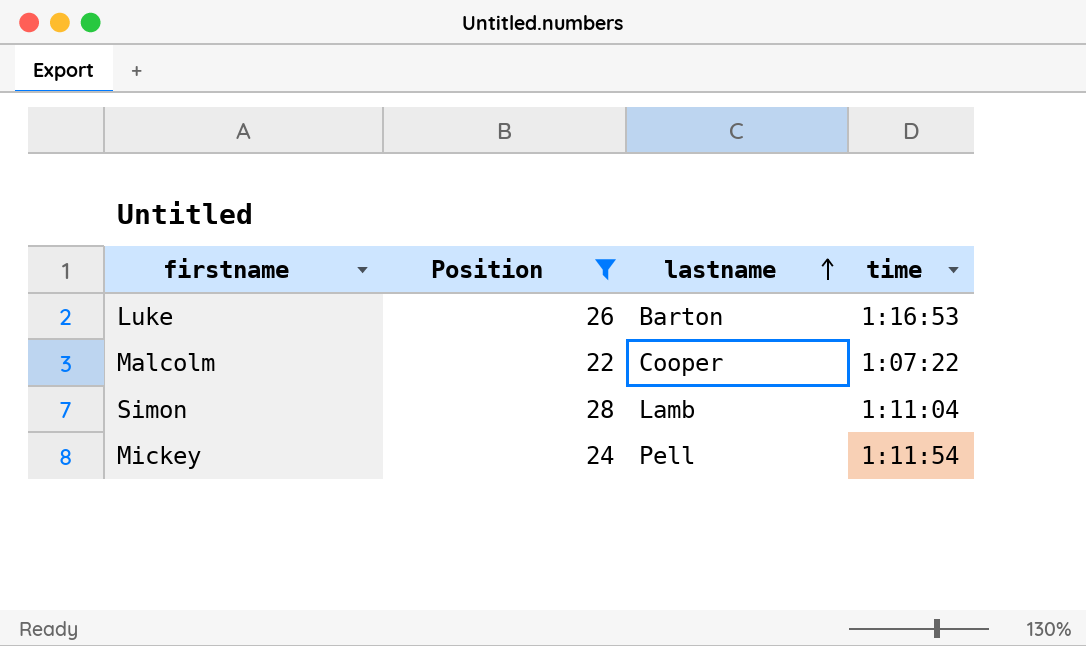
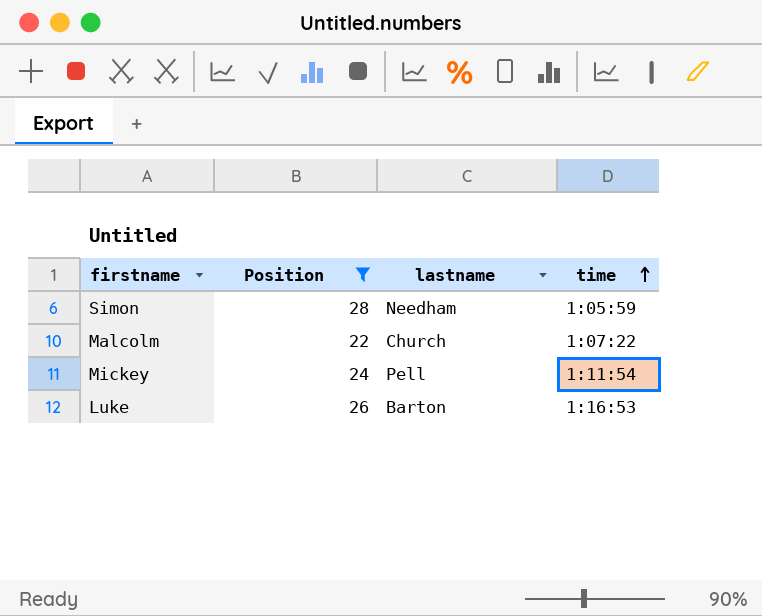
row order: lastname ascending -> time ascending
Simon | lastname: Lamb -> Needham
Simon | time: 1:11:04 -> 1:05:59
Malcolm | lastname: Cooper -> Church

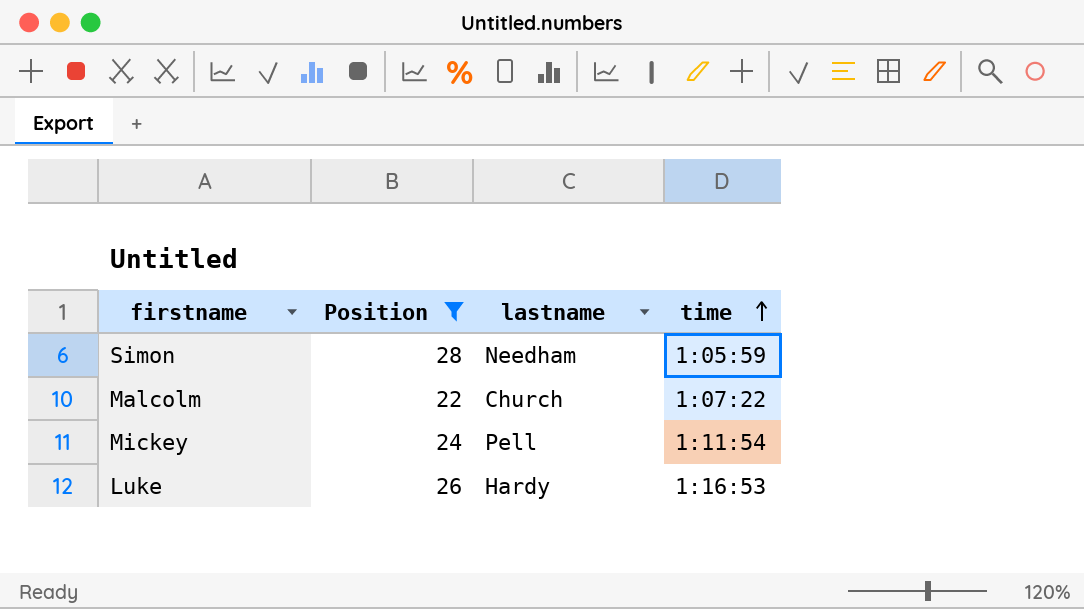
Luke | lastname: Barton -> Hardy

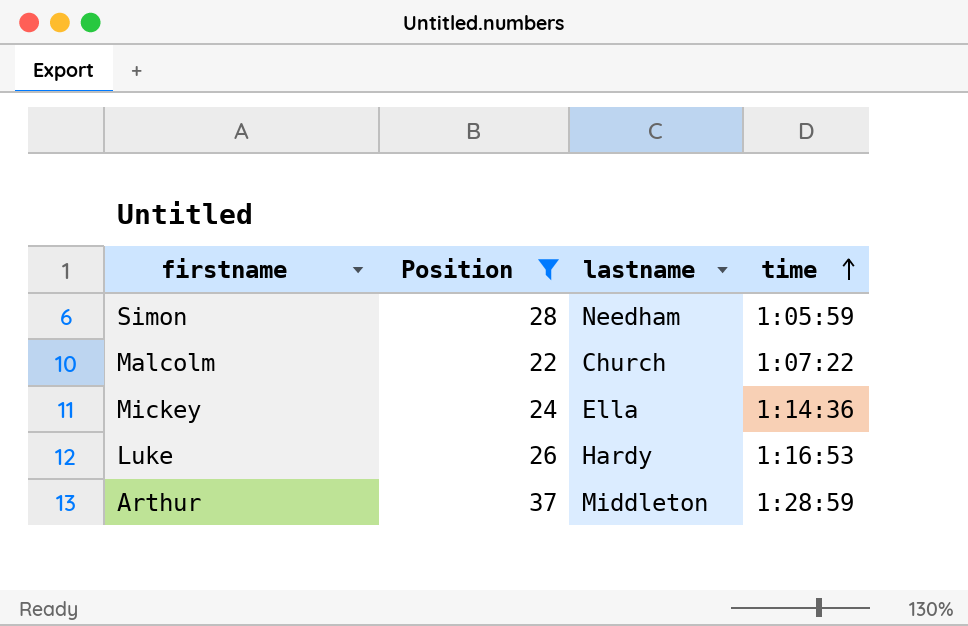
Mickey | lastname: Pell -> Ella
Mickey | time: 1:11:54 -> 1:14:36
row Arthur: none -> 37 | Middleton | 1:28:59

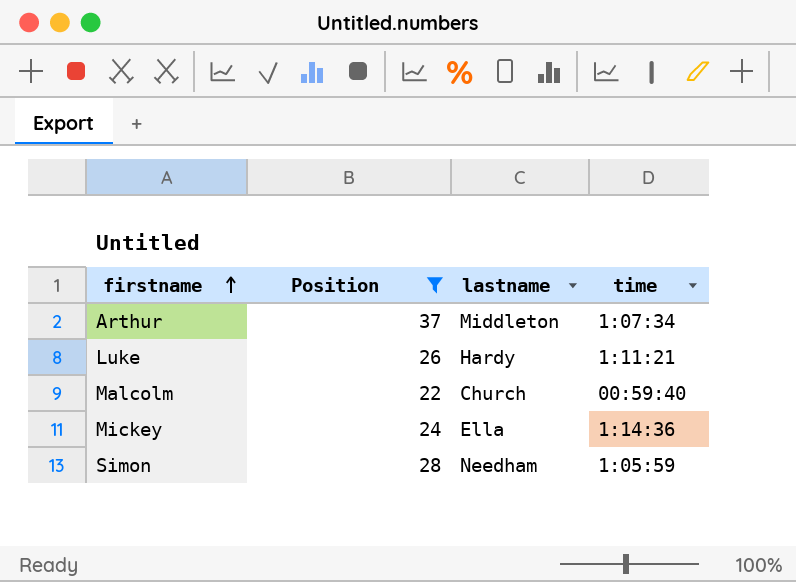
row order: time ascending -> firstname ascending
Arthur | time: 1:28:59 -> 1:07:34
Luke | time: 1:16:53 -> 1:11:21
Malcolm | time: 1:07:22 -> 00:59:40

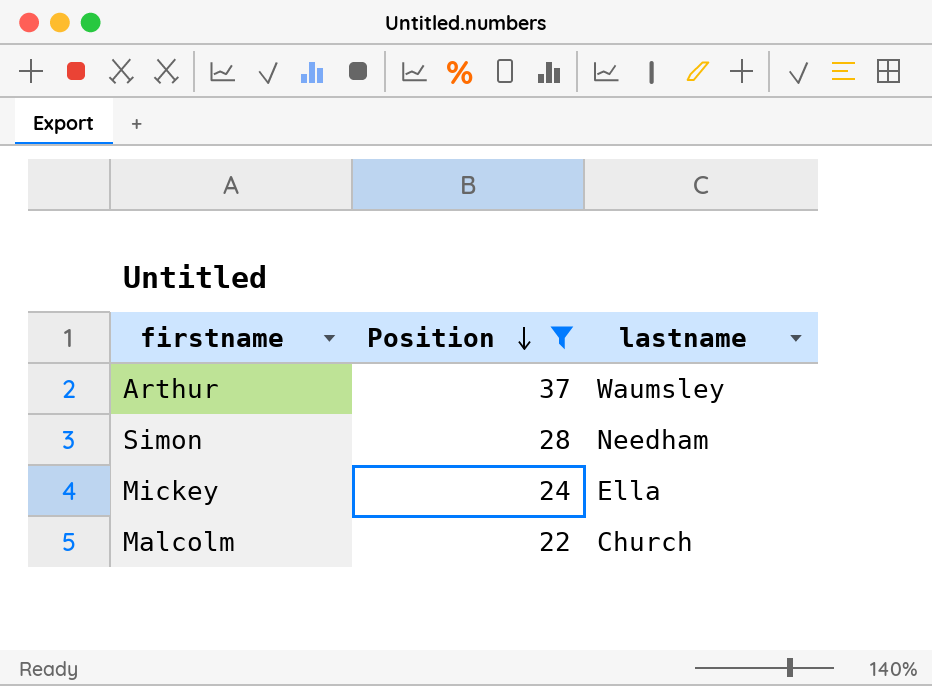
row order: firstname ascending -> Position descending
column time | position: 4 -> none
row Luke: 26 | Hardy | 1:11:21 -> none
Arthur | lastname: Middleton -> Waumsley

